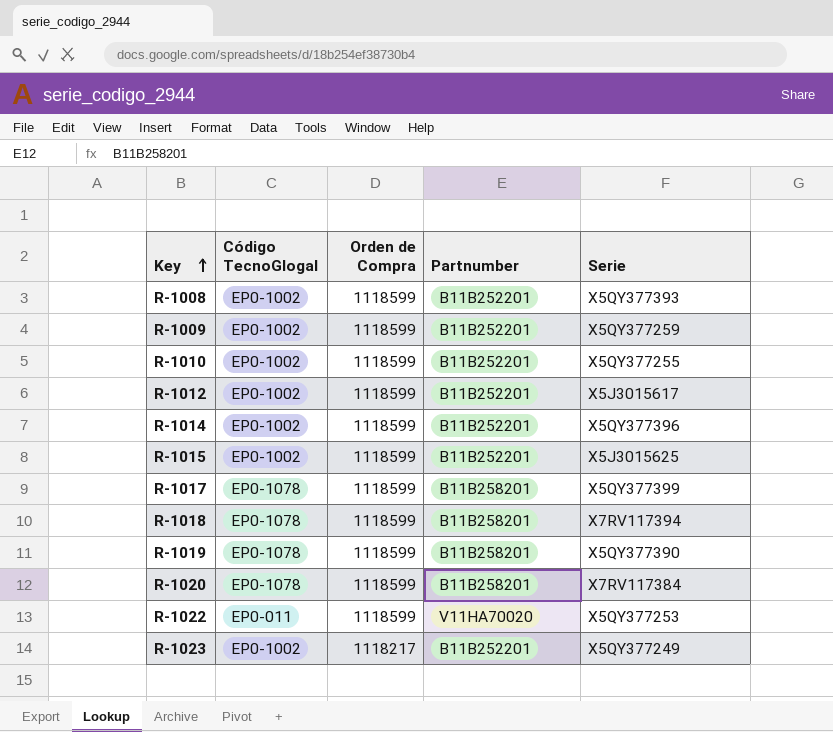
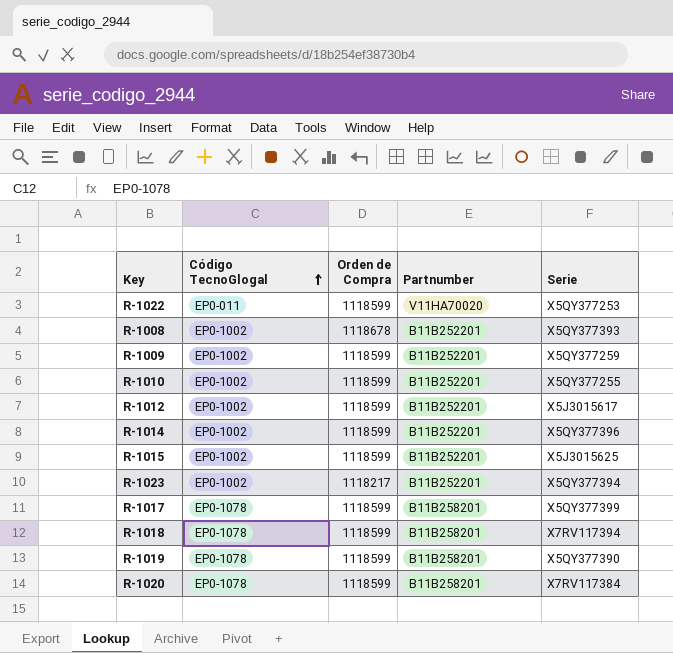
row order: Key ascending -> Código TecnoGlogal ascending
R-1008 | Orden de Compra: 1118599 -> 1118678
R-1023 | Serie: X5QY377249 -> X5QY377394

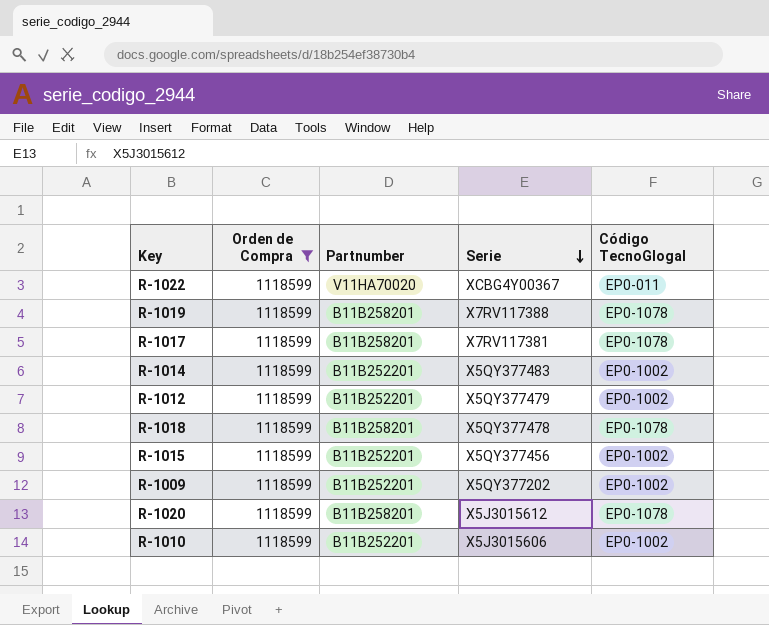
filter: none -> Orden de Compra = 1118599
row order: Código TecnoGlogal ascending -> Serie descending
column Código TecnoGlogal | position: 2 -> 5
R-1022 | Serie: X5QY377253 -> XCBG4Y00367
R-1019 | Serie: X5QY377390 -> X7RV117388
R-1017 | Serie: X5QY377399 -> X7RV117381
R-1014 | Serie: X5QY377396 -> X5QY377483
R-1012 | Serie: X5J3015617 -> X5QY377479
R-1018 | Serie: X7RV117394 -> X5QY377478
R-1015 | Serie: X5J3015625 -> X5QY377456
R-1009 | Serie: X5QY377259 -> X5QY377202
R-1020 | Serie: X7RV117384 -> X5J3015612
R-1010 | Serie: X5QY377255 -> X5J3015606

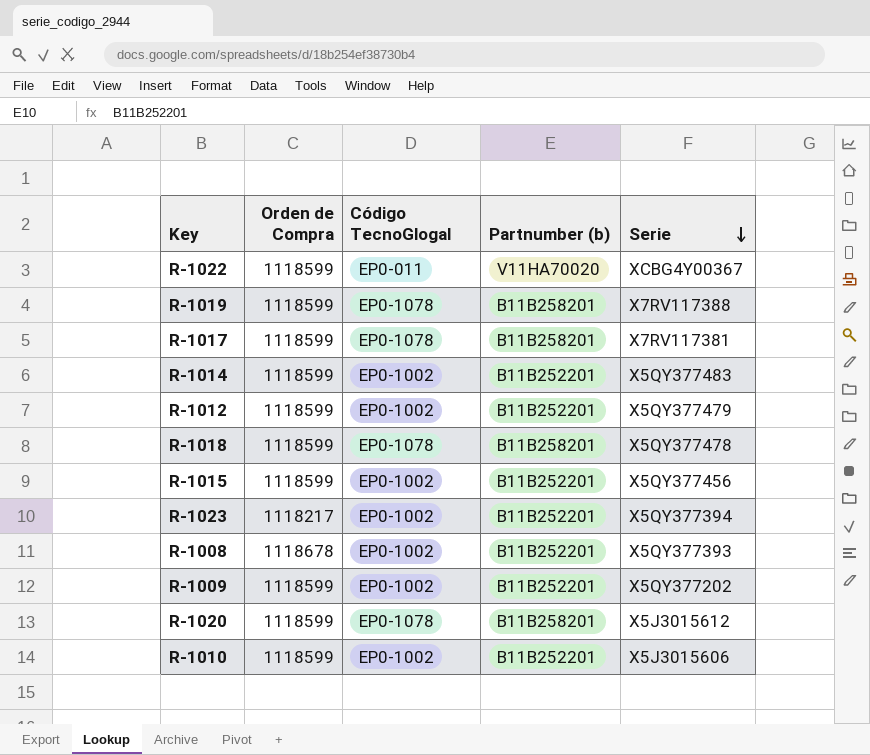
filter: Orden de Compra = 1118599 -> none
column Código TecnoGlogal | position: 5 -> 3
column name: Partnumber -> Partnumber (b)

